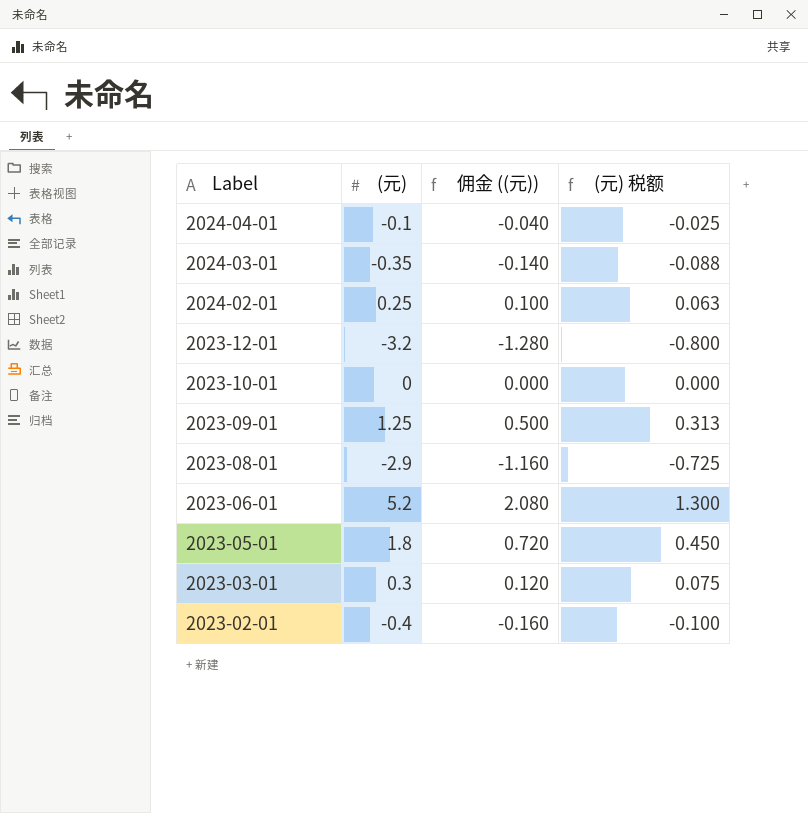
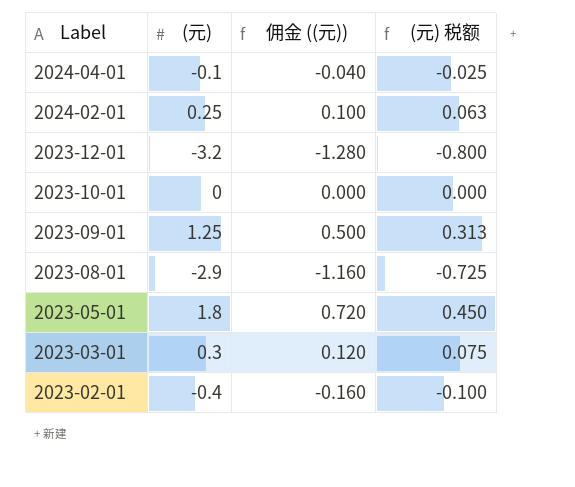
row 2024-03-01: -0.35 | -0.140 | -0.088 -> none
row 2023-06-01: 5.2 | 2.080 | 1.300 -> none

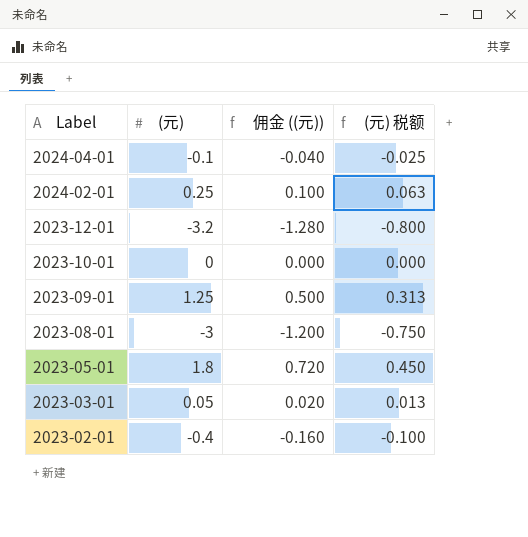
2023-08-01 | (元): -2.9 -> -3
2023-08-01 | 佣金 ((元)): -1.160 -> -1.200
2023-08-01 | (元) 税额: -0.725 -> -0.750
2023-03-01 | (元): 0.3 -> 0.05
2023-03-01 | 佣金 ((元)): 0.120 -> 0.020
2023-03-01 | (元) 税额: 0.075 -> 0.013

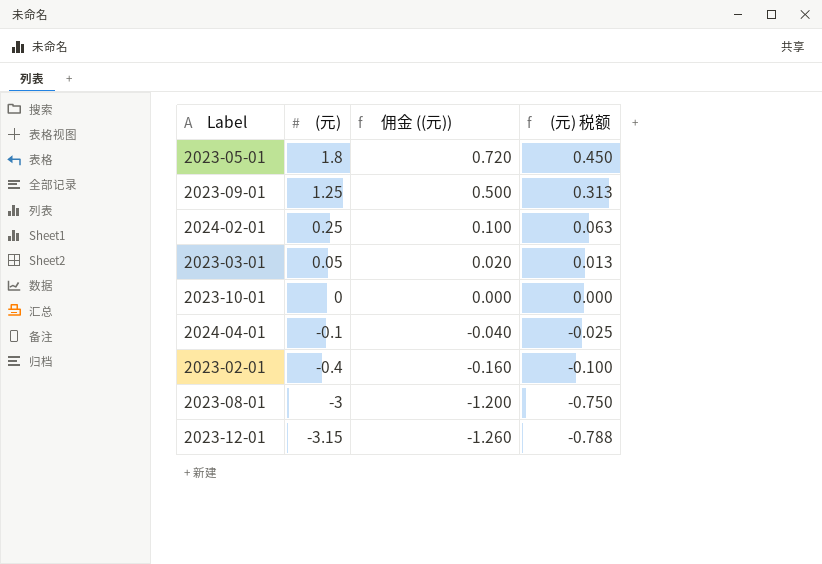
row order: Label descending -> (元) descending
2023-12-01 | (元): -3.2 -> -3.15
2023-12-01 | 佣金 ((元)): -1.280 -> -1.260
2023-12-01 | (元) 税额: -0.800 -> -0.788

